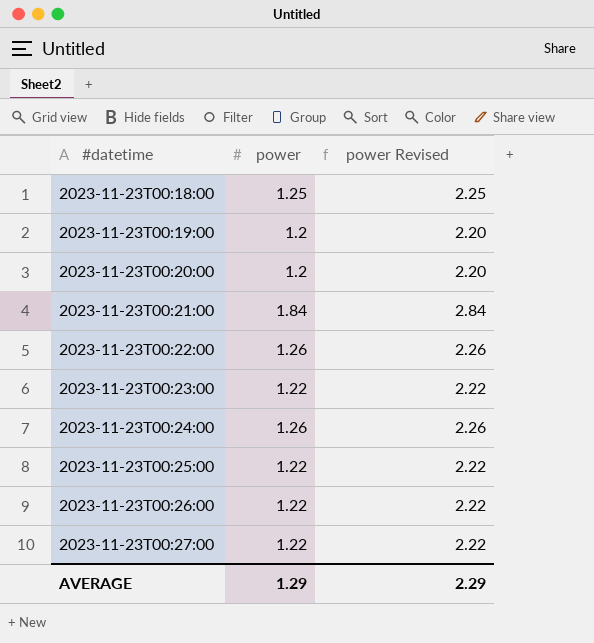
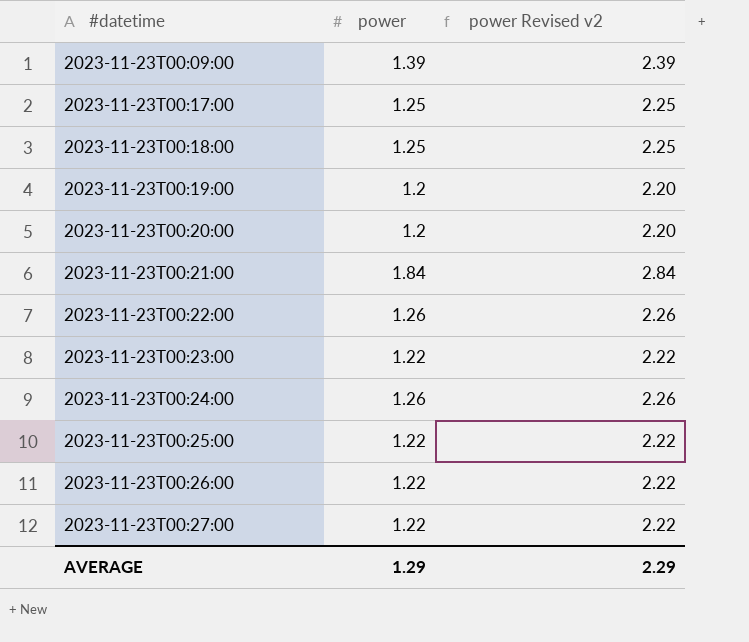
column name: power Revised -> power Revised v2
row 2023-11-23T00:09:00: none -> 1.39 | 2.39
row 2023-11-23T00:17:00: none -> 1.25 | 2.25

